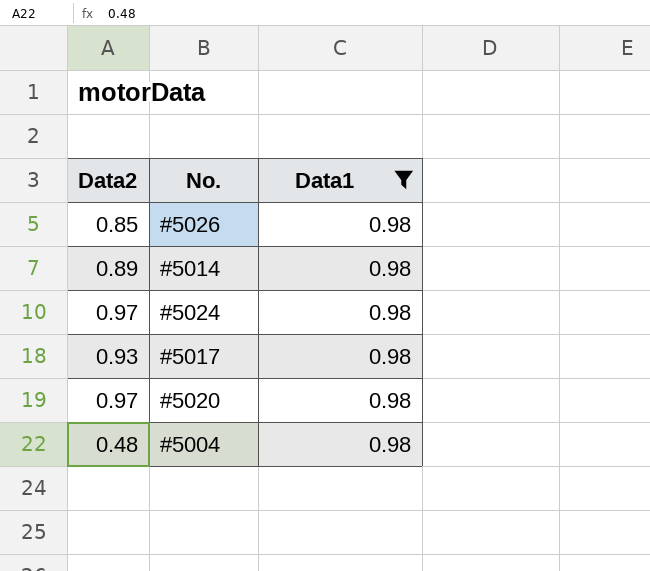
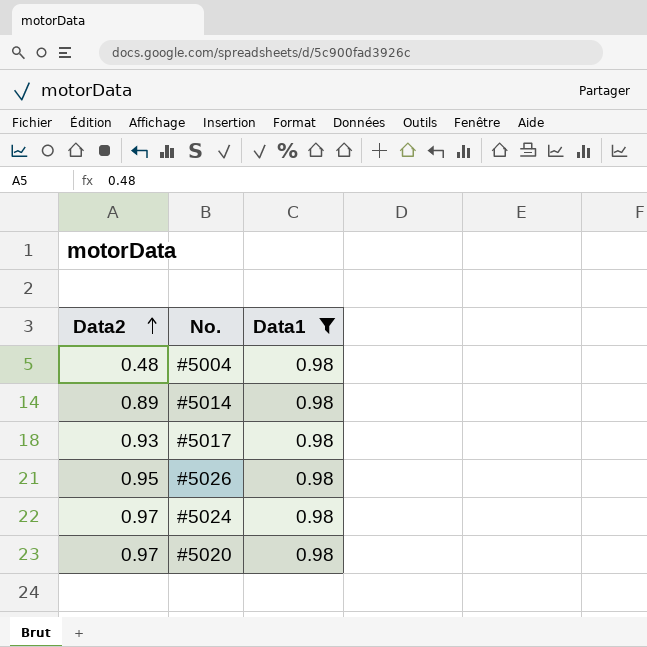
row order: none -> Data2 ascending
#5026 | Data2: 0.85 -> 0.95

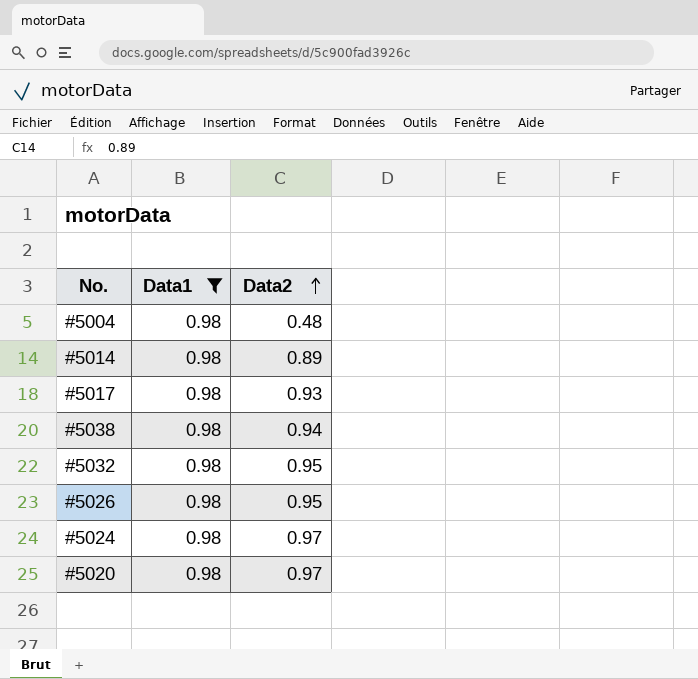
column Data2 | position: 1 -> 3
row #5038: none -> 0.98 | 0.94
row #5032: none -> 0.98 | 0.95

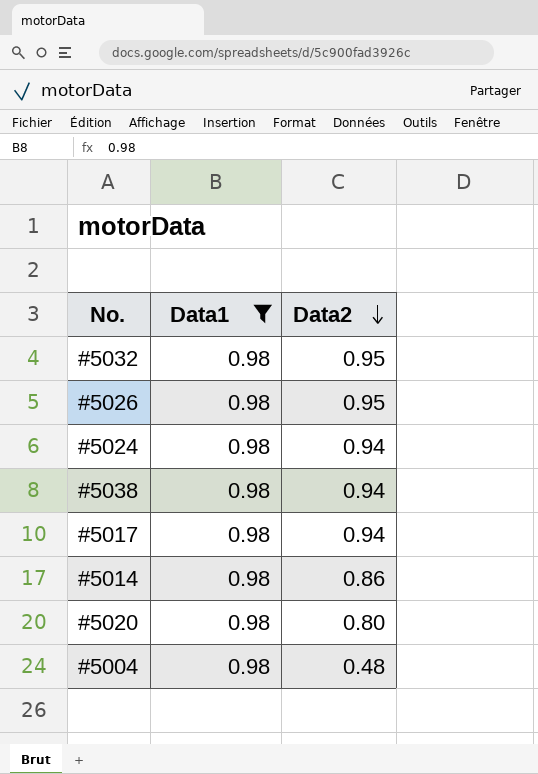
row order: Data2 ascending -> Data2 descending
#5024 | Data2: 0.97 -> 0.94
#5017 | Data2: 0.93 -> 0.94
#5014 | Data2: 0.89 -> 0.86
#5020 | Data2: 0.97 -> 0.80

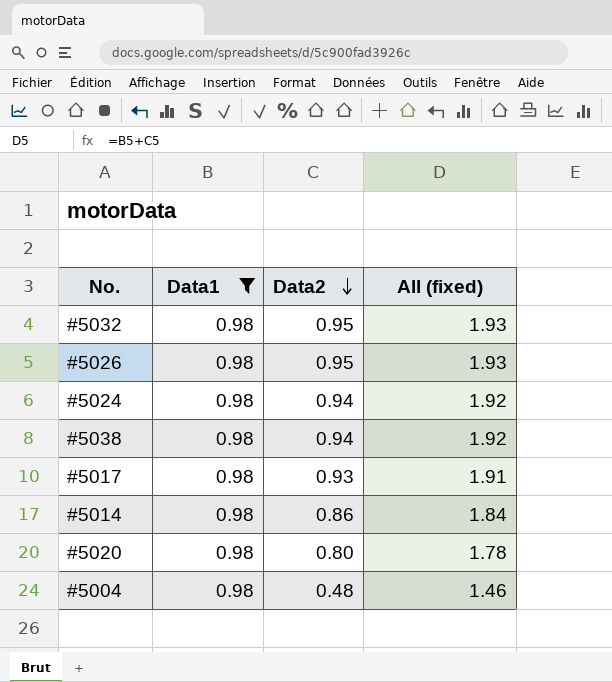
column All (fixed) | formula: none -> [Data1] + [Data2]
#5017 | Data2: 0.94 -> 0.93

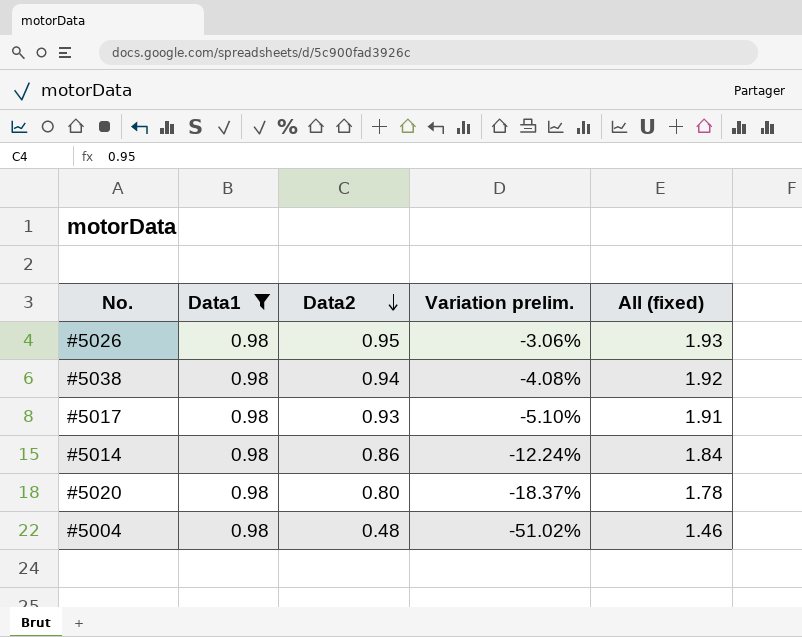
column Variation prelim. | formula: none -> ([Data2] - [Data1]) / [Data1]
row #5032: 0.98 | 0.95 | 1.93 -> none
row #5024: 0.98 | 0.94 | 1.92 -> none

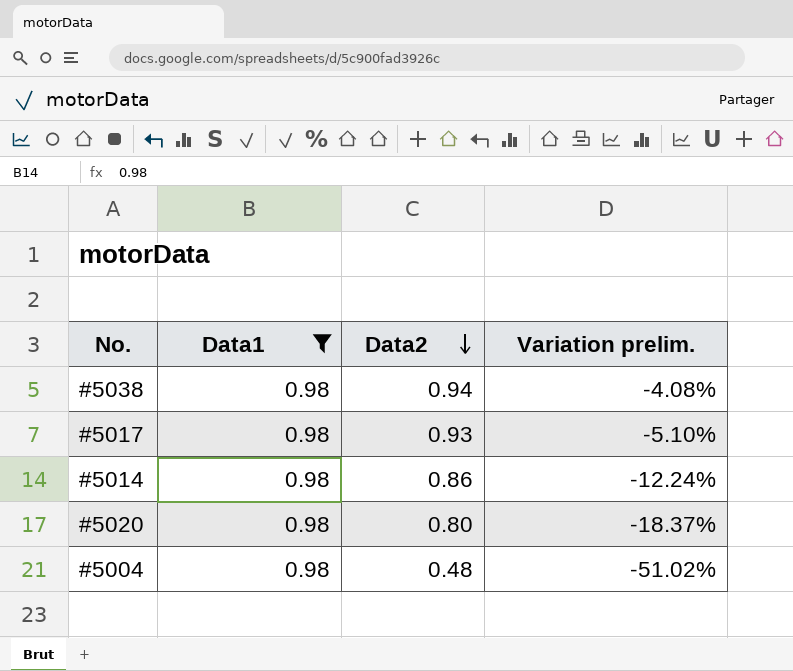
column All (fixed) | formula: [Data1] + [Data2] -> none
row #5026: 0.98 | 0.95 | -3.06% | 1.93 -> none

